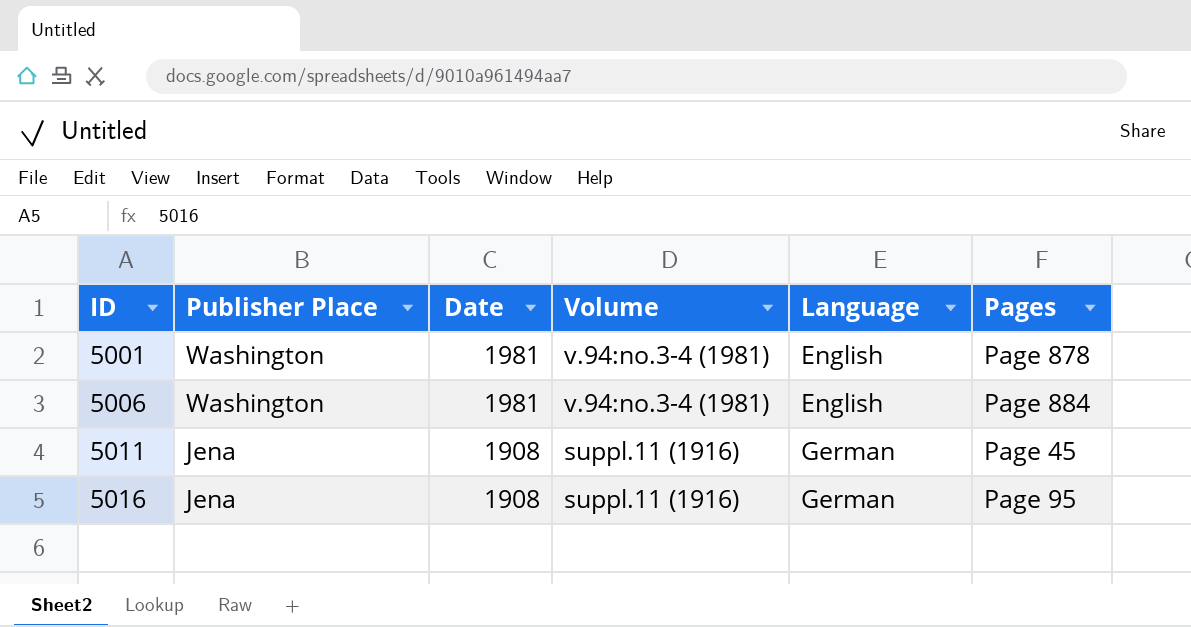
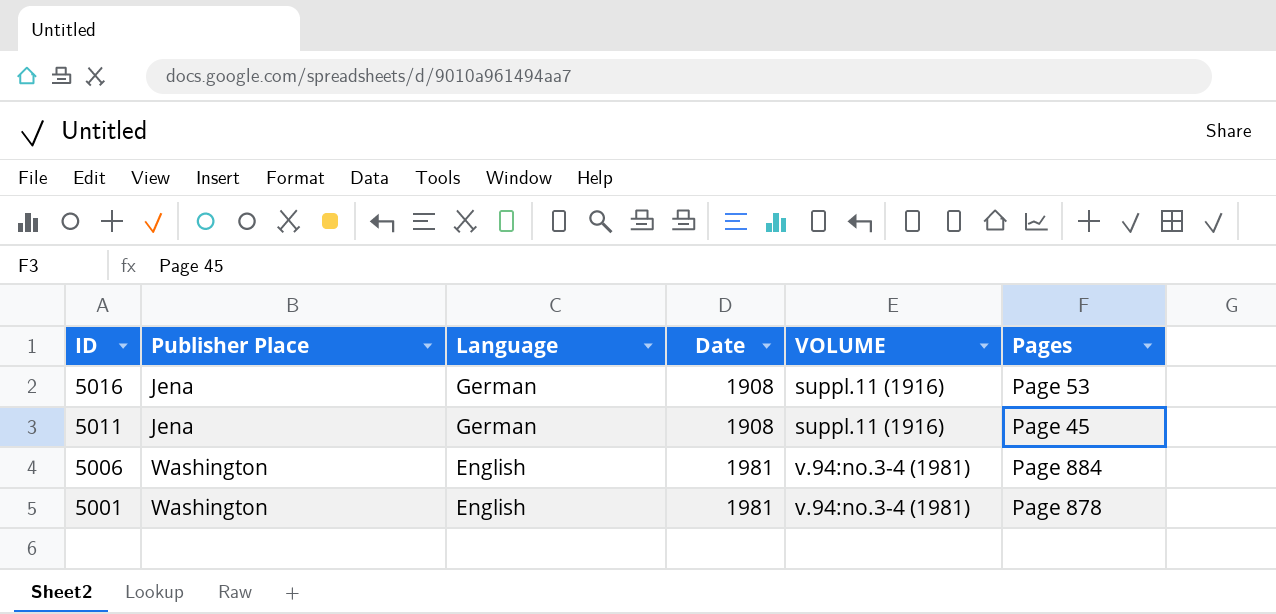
row order: ID ascending -> ID descending
column Language | position: 5 -> 3
column name: Volume -> VOLUME
5016 | Pages: Page 95 -> Page 53

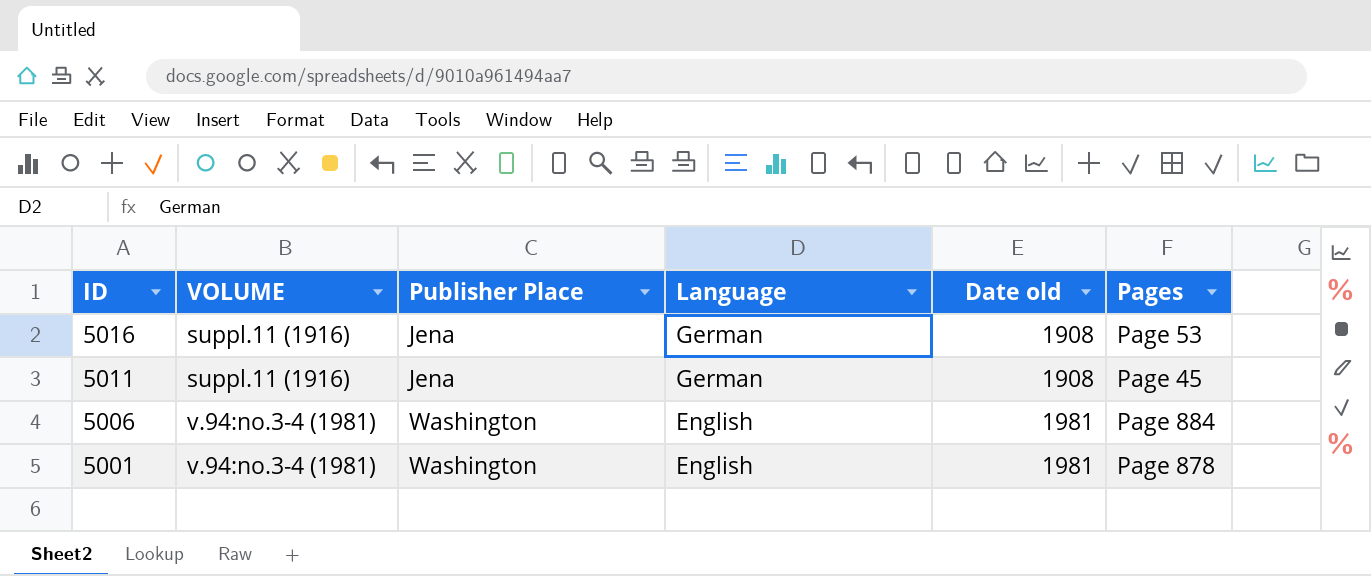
column VOLUME | position: 5 -> 2
column name: Date -> Date old

